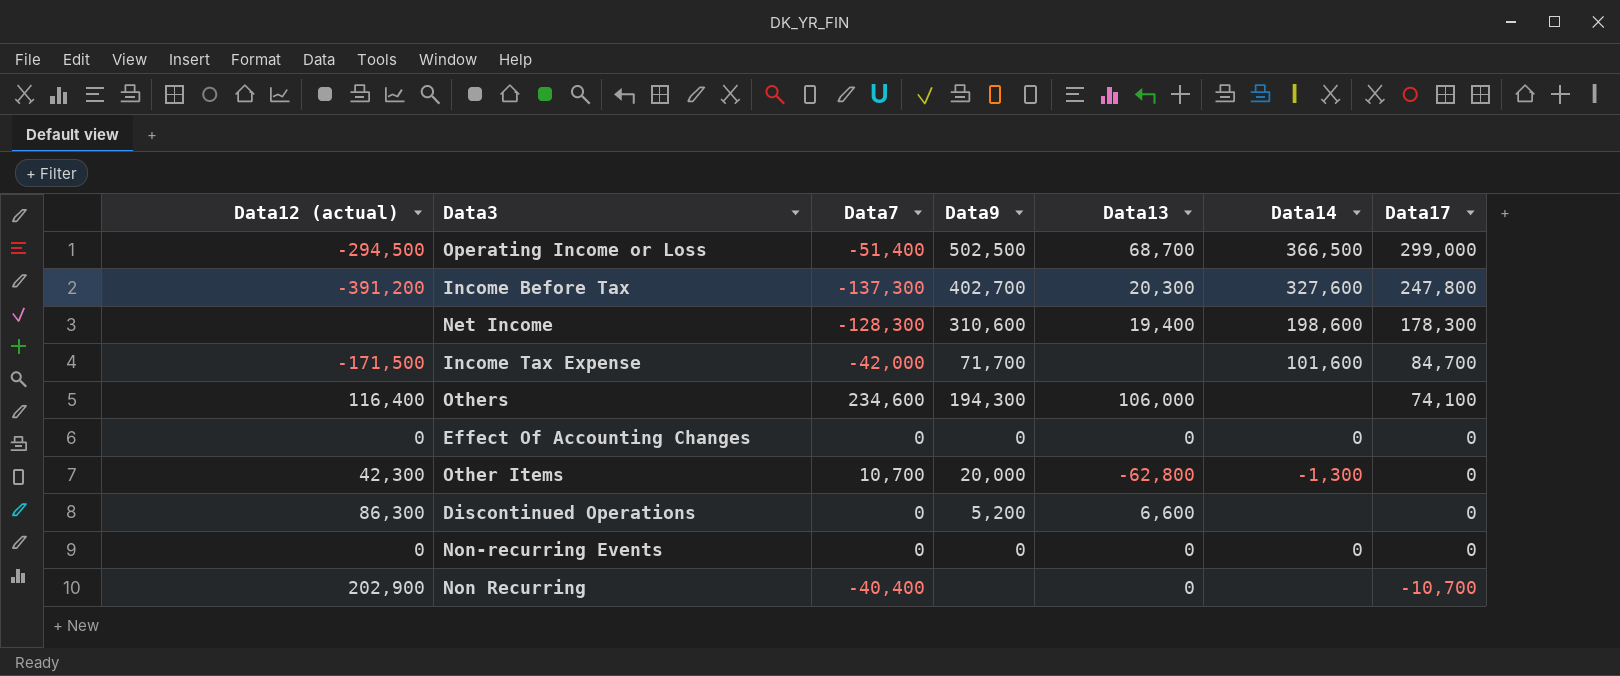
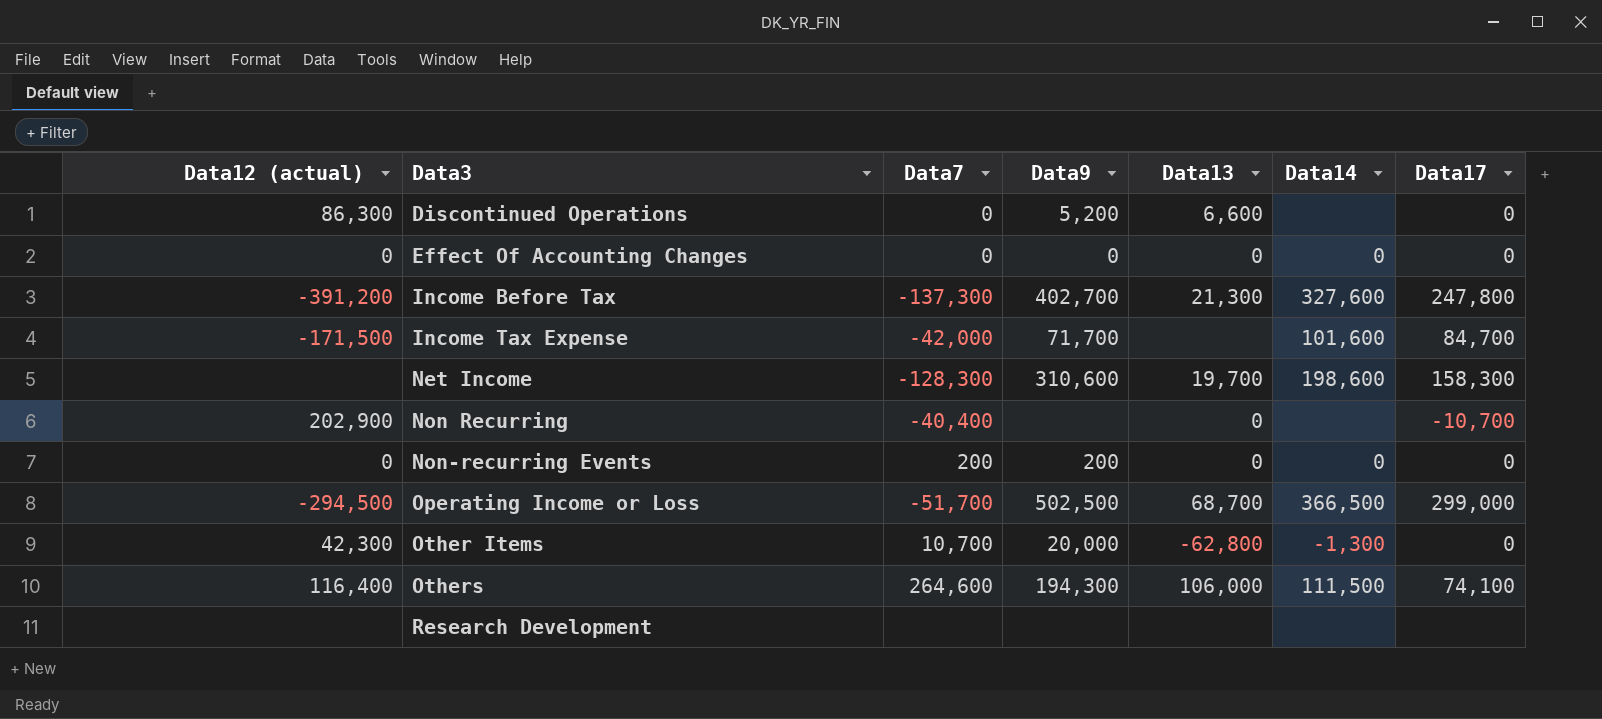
row order: Data17 descending -> Data3 ascending
Income Before Tax | Data13: 20,300 -> 21,300
Net Income | Data13: 19,400 -> 19,700
Net Income | Data17: 178,300 -> 158,300
Non-recurring Events | Data7: 0 -> 200
Non-recurring Events | Data9: 0 -> 200
Operating Income or Loss | Data7: -51,400 -> -51,700
Others | Data7: 234,600 -> 264,600
Others | Data14: none -> 111,500
row Research Development: none -> none | none | none | none | none | none

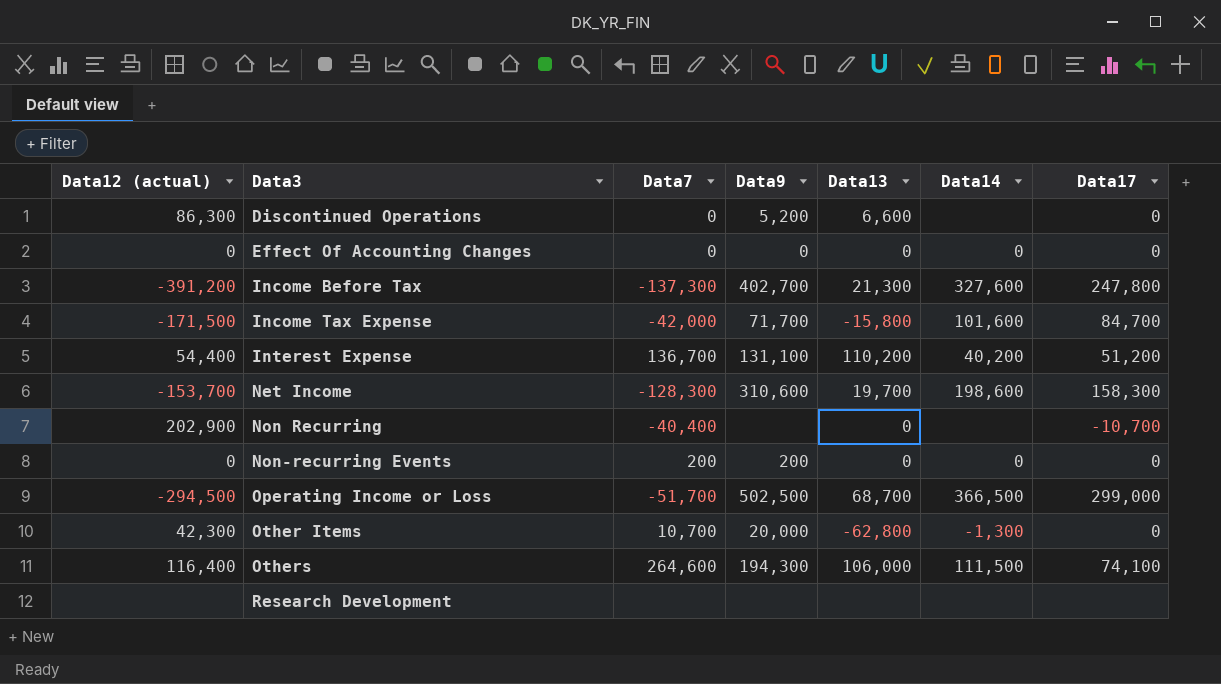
Income Tax Expense | Data13: none -> -15,800
row Interest Expense: none -> 54,400 | 136,700 | 131,100 | 110,200 | 40,200 | 51,200
Net Income | Data12 (actual): none -> -153,700

